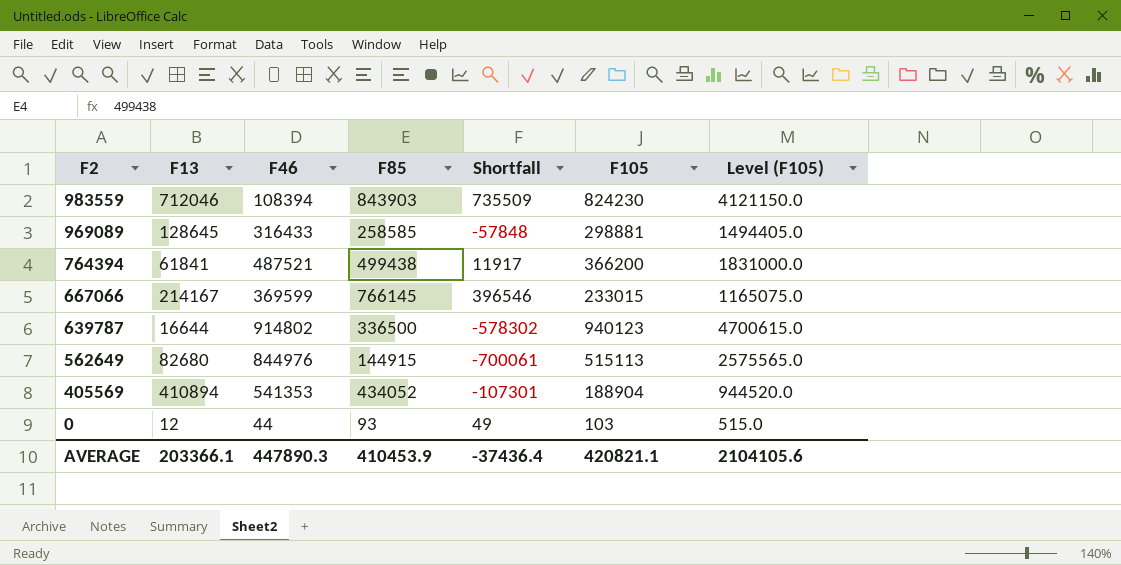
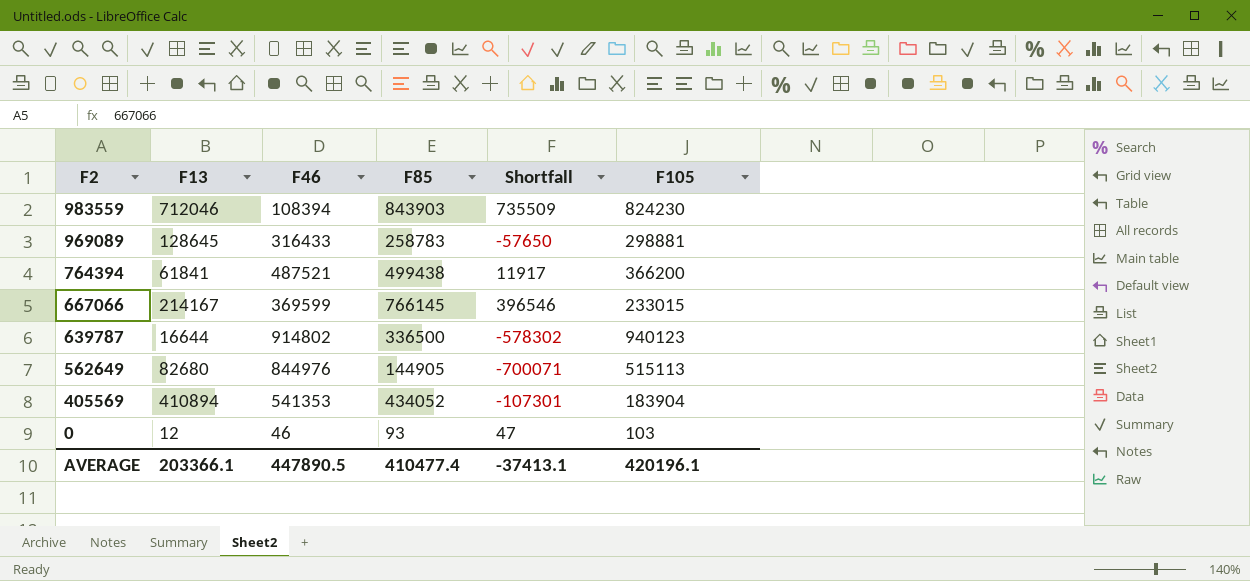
column Level (F105) | formula: [F105] * 5 -> none
969089 | F85: 258585 -> 258783
969089 | Shortfall: -57848 -> -57650
562649 | F85: 144915 -> 144905
562649 | Shortfall: -700061 -> -700071
405569 | F105: 188904 -> 183904
0 | F46: 44 -> 46
0 | Shortfall: 49 -> 47
AVERAGE | F46: 447890.3 -> 447890.5
AVERAGE | F85: 410453.9 -> 410477.4
AVERAGE | Shortfall: -37436.4 -> -37413.1
AVERAGE | F105: 420821.1 -> 420196.1

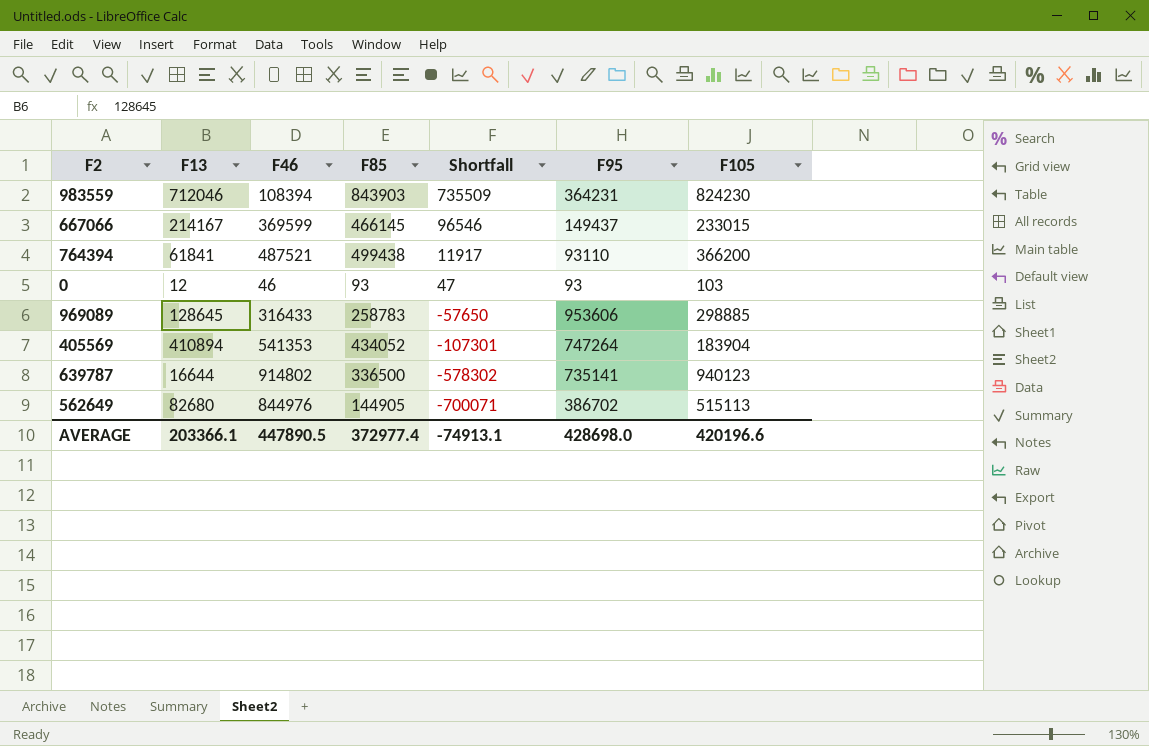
row order: F2 descending -> Shortfall descending
column F95 | position: none -> 6
667066 | F85: 766145 -> 466145
667066 | Shortfall: 396546 -> 96546
969089 | F105: 298881 -> 298885
AVERAGE | F85: 410477.4 -> 372977.4
AVERAGE | Shortfall: -37413.1 -> -74913.1
AVERAGE | F105: 420196.1 -> 420196.6

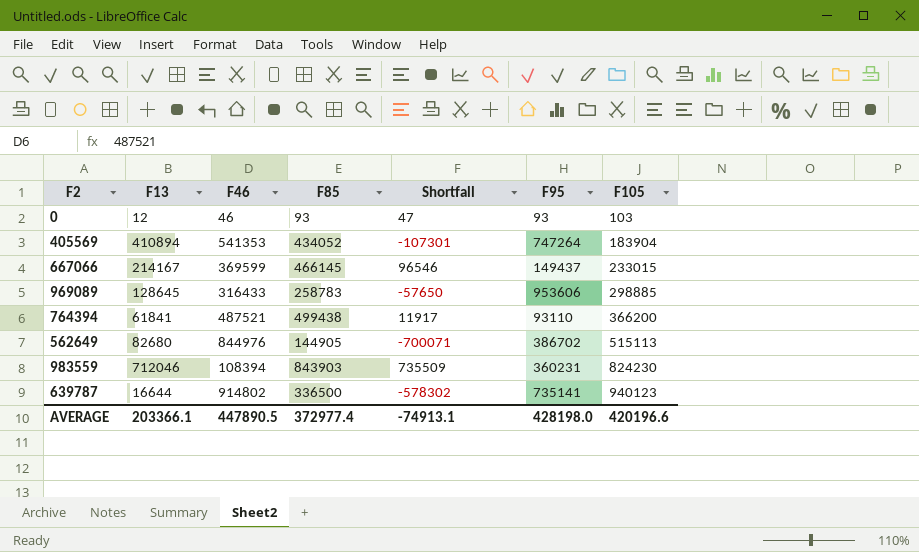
row order: Shortfall descending -> F105 ascending
983559 | F95: 364231 -> 360231
AVERAGE | F95: 428698.0 -> 428198.0

